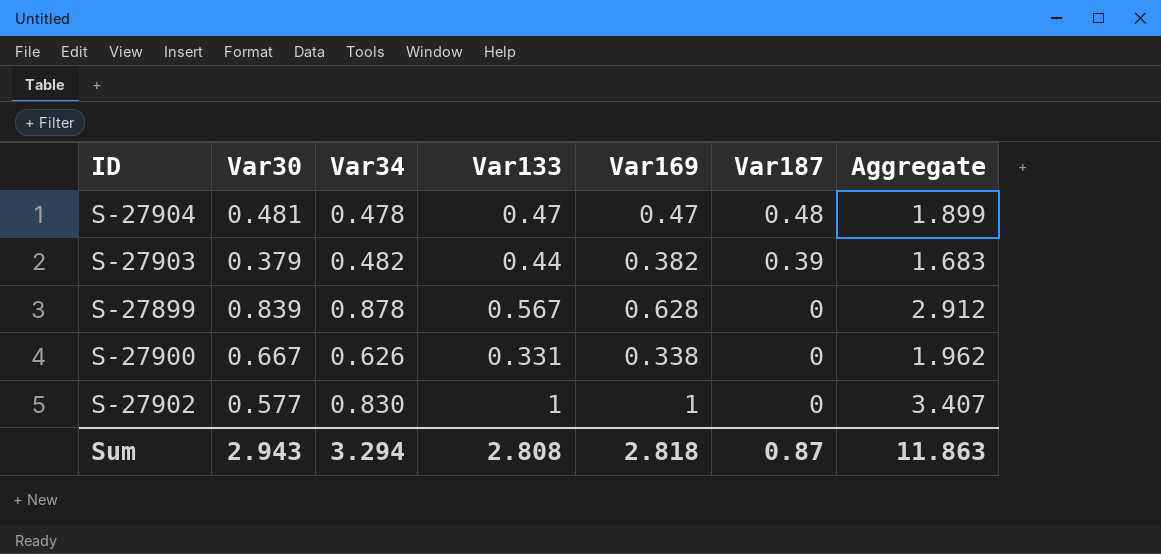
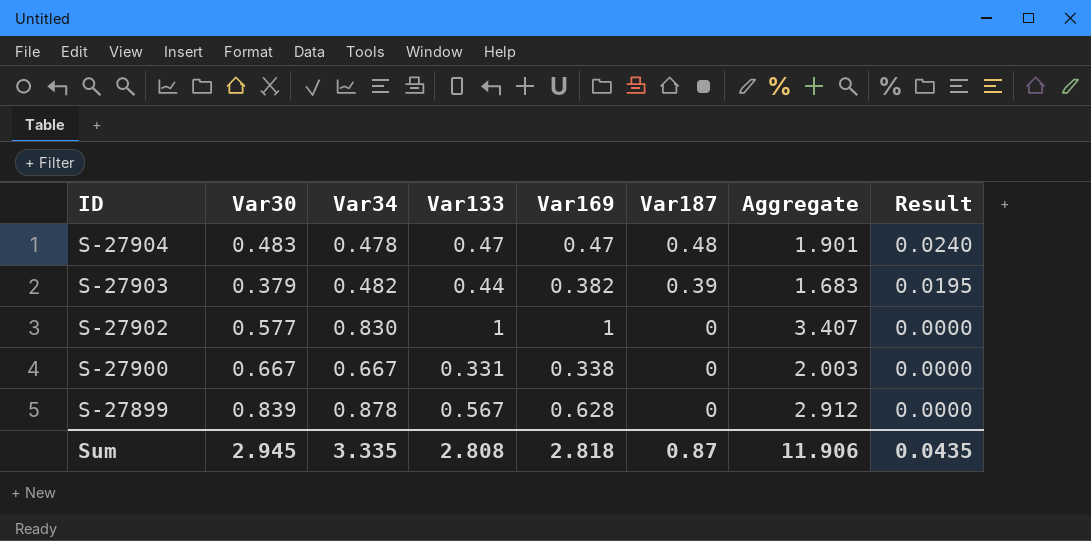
row order: Var187 descending -> ID descending
column Result | formula: none -> [Var187] * 0.05
S-27904 | Var30: 0.481 -> 0.483
S-27904 | Aggregate: 1.899 -> 1.901
S-27900 | Var34: 0.626 -> 0.667
S-27900 | Aggregate: 1.962 -> 2.003
Sum | Var30: 2.943 -> 2.945
Sum | Var34: 3.294 -> 3.335
Sum | Aggregate: 11.863 -> 11.906

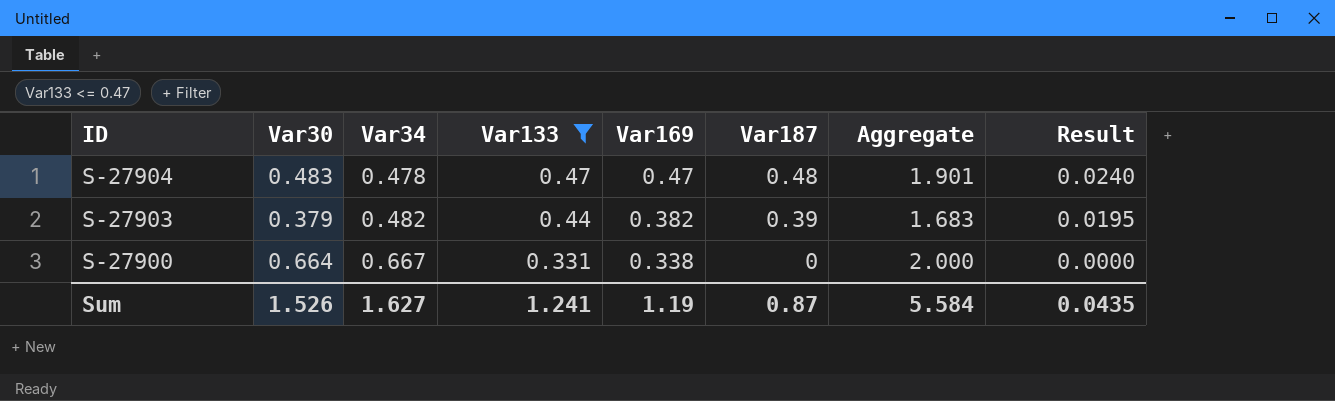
filter: none -> Var133 <= 0.47
S-27900 | Var30: 0.667 -> 0.664
S-27900 | Aggregate: 2.003 -> 2.000
Sum | Var30: 2.945 -> 1.526
Sum | Var34: 3.335 -> 1.627
Sum | Var133: 2.808 -> 1.241
Sum | Var169: 2.818 -> 1.19
Sum | Aggregate: 11.906 -> 5.584

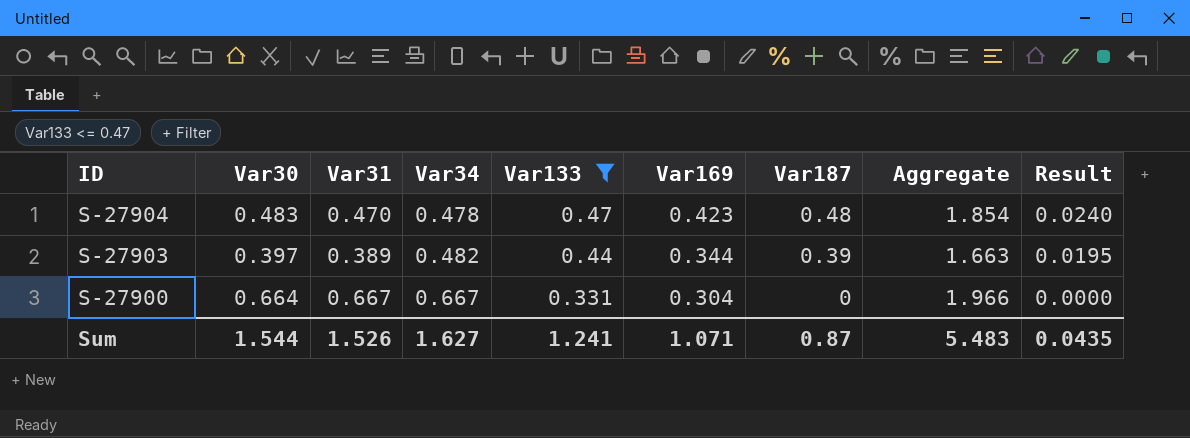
column Var31 | position: none -> 3
S-27904 | Var169: 0.47 -> 0.423
S-27904 | Aggregate: 1.901 -> 1.854
S-27903 | Var30: 0.379 -> 0.397
S-27903 | Var169: 0.382 -> 0.344
S-27903 | Aggregate: 1.683 -> 1.663
S-27900 | Var169: 0.338 -> 0.304
S-27900 | Aggregate: 2.000 -> 1.966
Sum | Var30: 1.526 -> 1.544
Sum | Var169: 1.19 -> 1.071
Sum | Aggregate: 5.584 -> 5.483

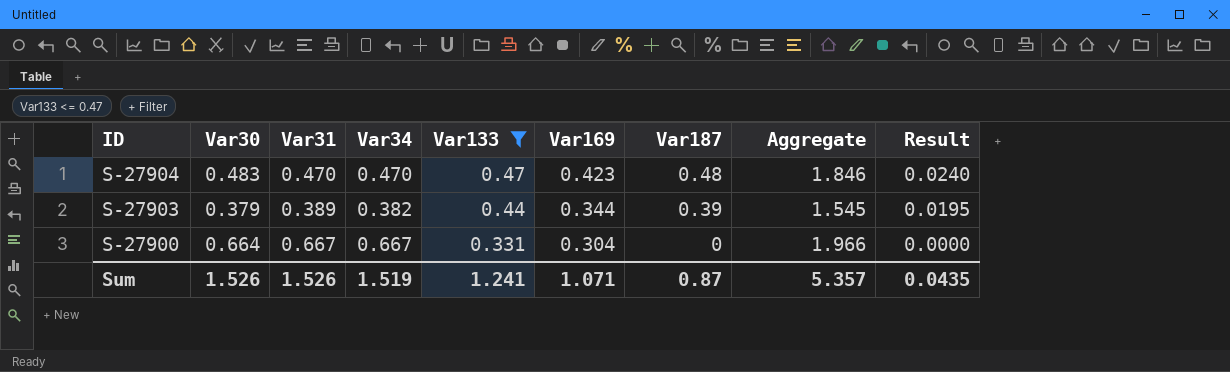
S-27904 | Var34: 0.478 -> 0.470
S-27904 | Aggregate: 1.854 -> 1.846
S-27903 | Var30: 0.397 -> 0.379
S-27903 | Var34: 0.482 -> 0.382
S-27903 | Aggregate: 1.663 -> 1.545
Sum | Var30: 1.544 -> 1.526
Sum | Var34: 1.627 -> 1.519
Sum | Aggregate: 5.483 -> 5.357

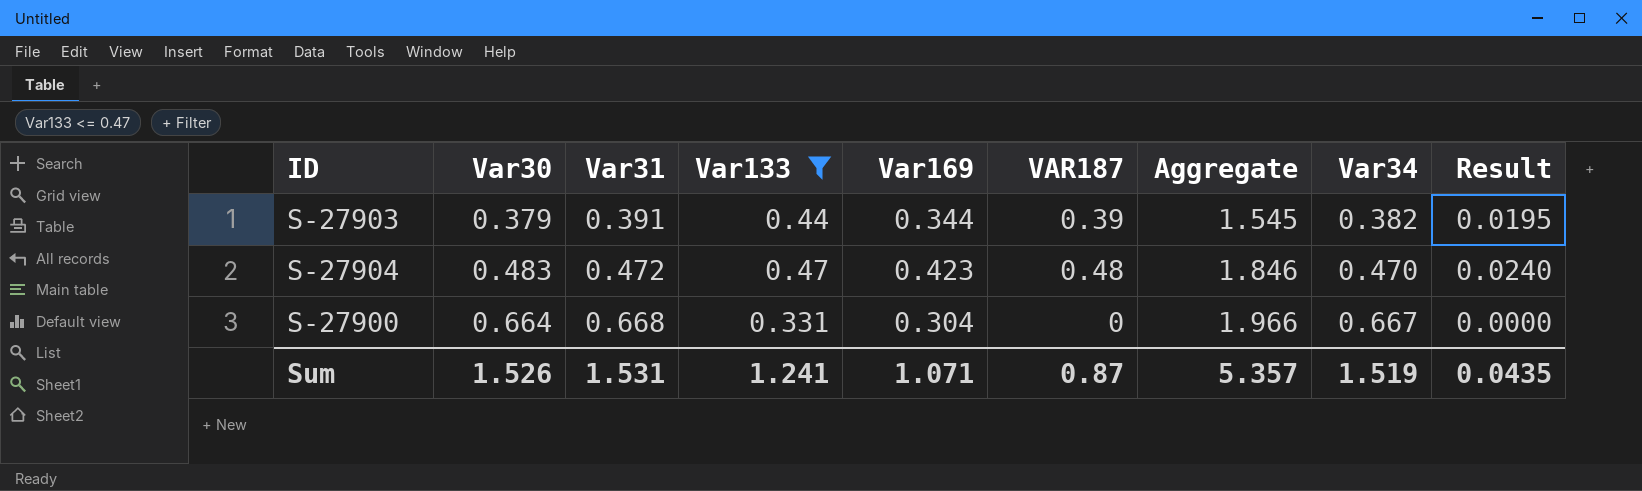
row order: ID descending -> Var30 ascending
column name: Var187 -> VAR187
column Var34 | position: 4 -> 8
S-27903 | Var31: 0.389 -> 0.391
S-27904 | Var31: 0.470 -> 0.472
S-27900 | Var31: 0.667 -> 0.668
Sum | Var31: 1.526 -> 1.531

